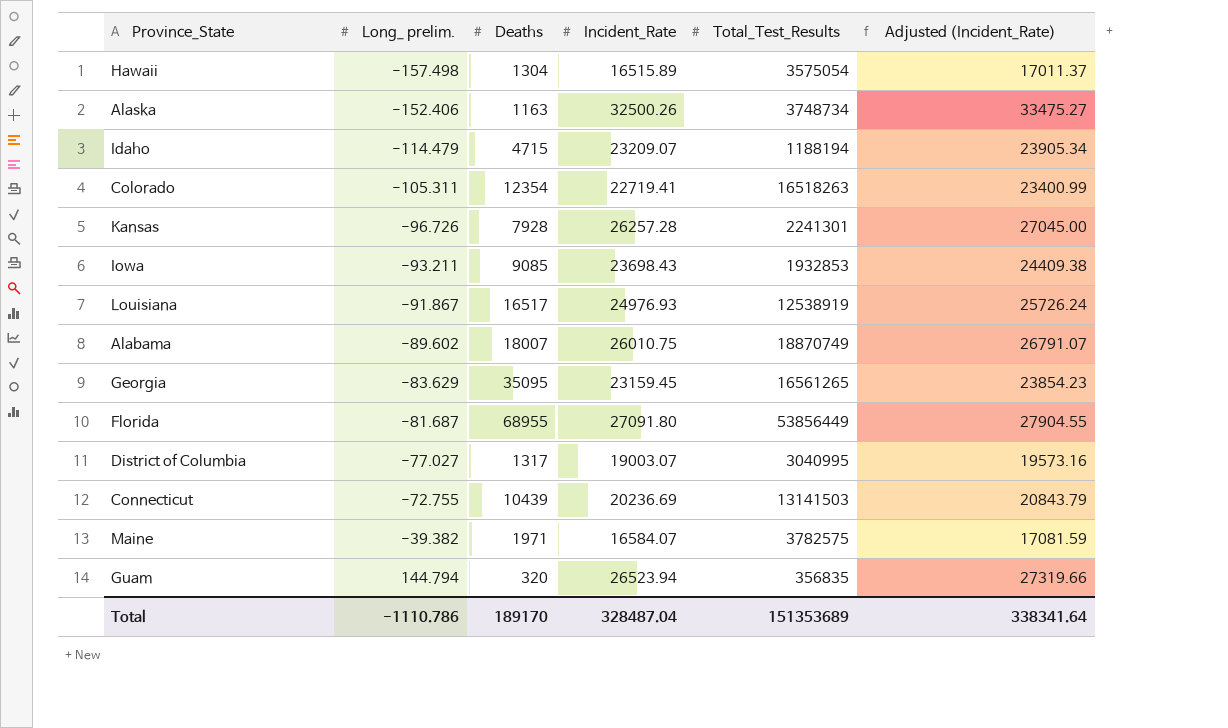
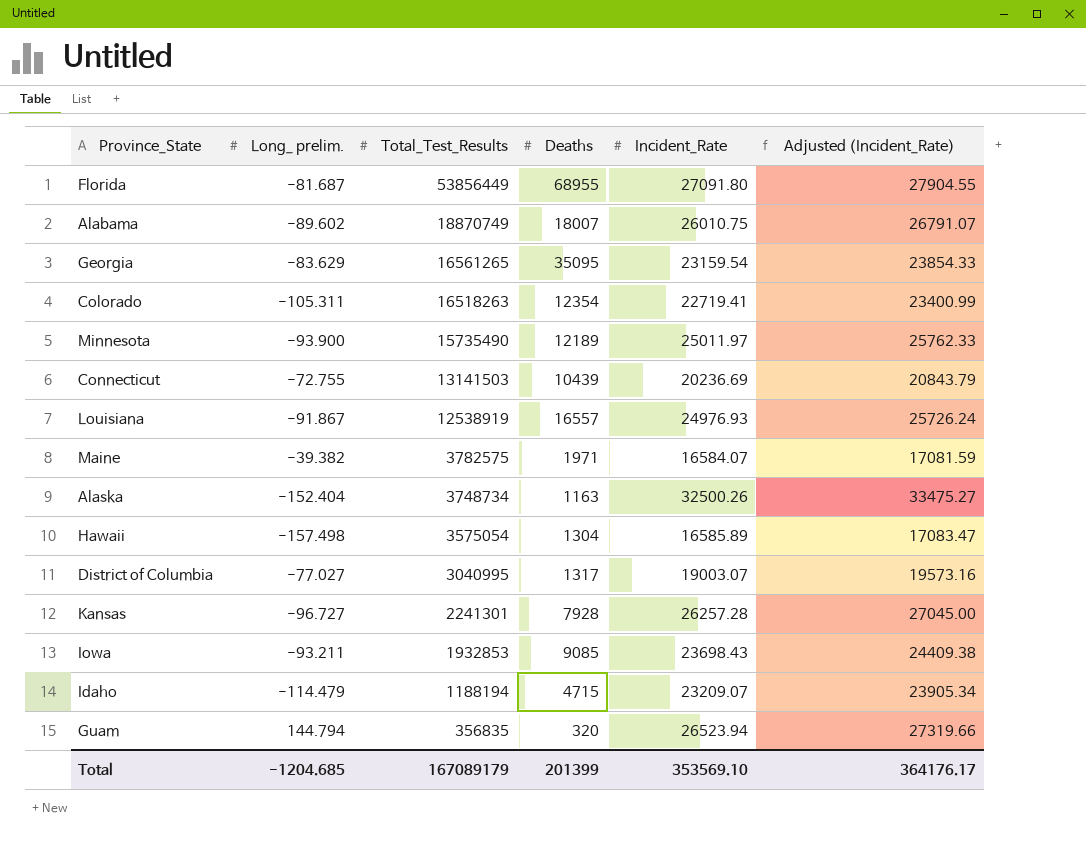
row order: Long_ prelim. ascending -> Total_Test_Results descending
column Total_Test_Results | position: 5 -> 3
Georgia | Incident_Rate: 23159.45 -> 23159.54
Georgia | Adjusted (Incident_Rate): 23854.23 -> 23854.33
row Minnesota: none -> -93.900 | 15735490 | 12189 | 25011.97 | 25762.33
Louisiana | Deaths: 16517 -> 16557
Alaska | Long_ prelim.: -152.406 -> -152.404
Hawaii | Incident_Rate: 16515.89 -> 16585.89
Hawaii | Adjusted (Incident_Rate): 17011.37 -> 17083.47
Kansas | Long_ prelim.: -96.726 -> -96.727
Total | Long_ prelim.: -1110.786 -> -1204.685
Total | Total_Test_Results: 151353689 -> 167089179
Total | Deaths: 189170 -> 201399
Total | Incident_Rate: 328487.04 -> 353569.10
Total | Adjusted (Incident_Rate): 338341.64 -> 364176.17

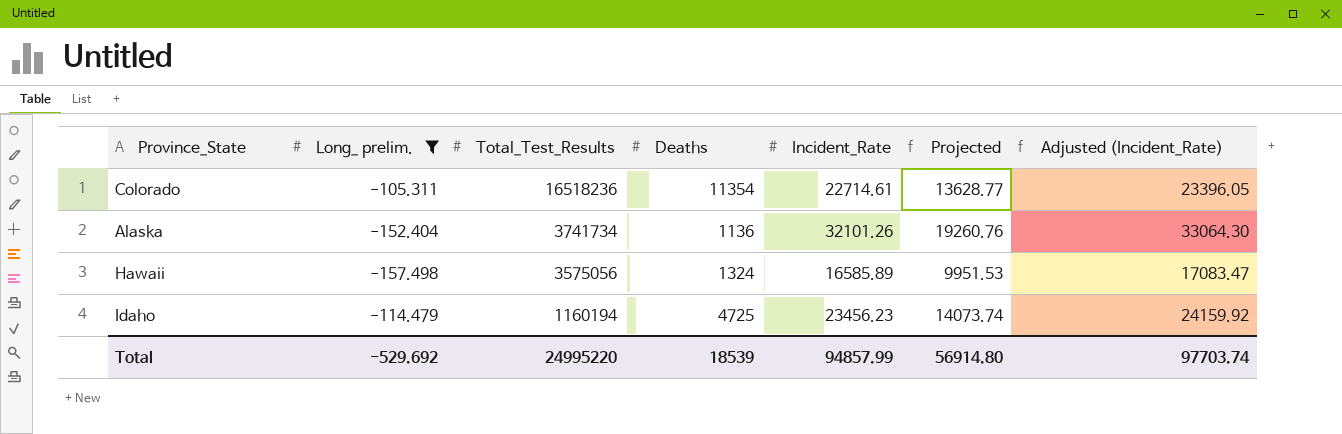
filter: none -> Long_ prelim. <= -105.311
column Projected | formula: none -> [Incident_Rate] * 0.6
Colorado | Total_Test_Results: 16518263 -> 16518236
Colorado | Deaths: 12354 -> 11354
Colorado | Incident_Rate: 22719.41 -> 22714.61
Colorado | Adjusted (Incident_Rate): 23400.99 -> 23396.05
Alaska | Total_Test_Results: 3748734 -> 3741734
Alaska | Deaths: 1163 -> 1136
Alaska | Incident_Rate: 32500.26 -> 32101.26
Alaska | Adjusted (Incident_Rate): 33475.27 -> 33064.30
Hawaii | Total_Test_Results: 3575054 -> 3575056
Hawaii | Deaths: 1304 -> 1324
Idaho | Total_Test_Results: 1188194 -> 1160194
Idaho | Deaths: 4715 -> 4725
Idaho | Incident_Rate: 23209.07 -> 23456.23
Idaho | Adjusted (Incident_Rate): 23905.34 -> 24159.92
Total | Long_ prelim.: -1204.685 -> -529.692
Total | Total_Test_Results: 167089179 -> 24995220
Total | Deaths: 201399 -> 18539
Total | Incident_Rate: 353569.10 -> 94857.99
Total | Adjusted (Incident_Rate): 364176.17 -> 97703.74

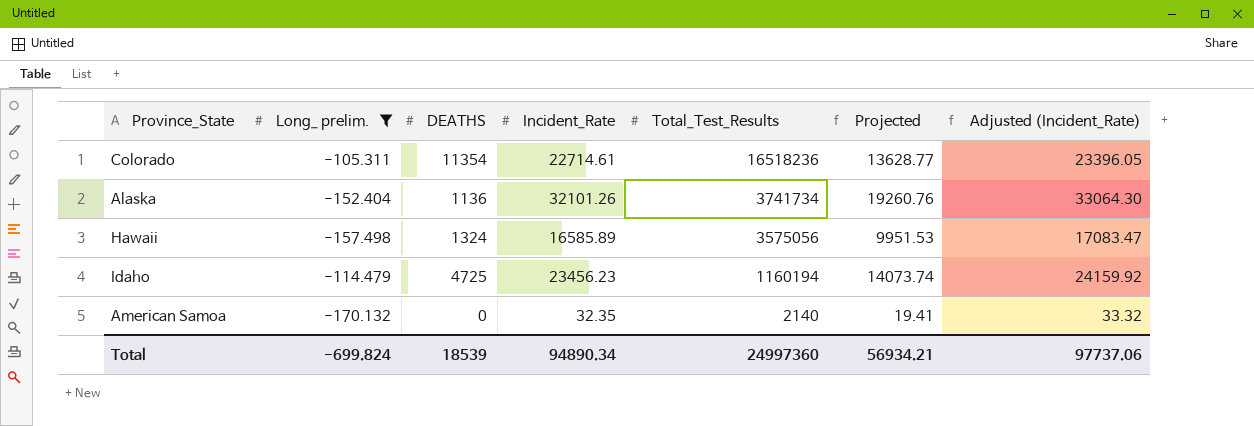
column name: Deaths -> DEATHS
column Total_Test_Results | position: 3 -> 5
row American Samoa: none -> -170.132 | 0 | 32.35 | 2140 | 19.41 | 33.32
Total | Long_ prelim.: -529.692 -> -699.824
Total | Incident_Rate: 94857.99 -> 94890.34
Total | Total_Test_Results: 24995220 -> 24997360
Total | Projected: 56914.80 -> 56934.21
Total | Adjusted (Incident_Rate): 97703.74 -> 97737.06

